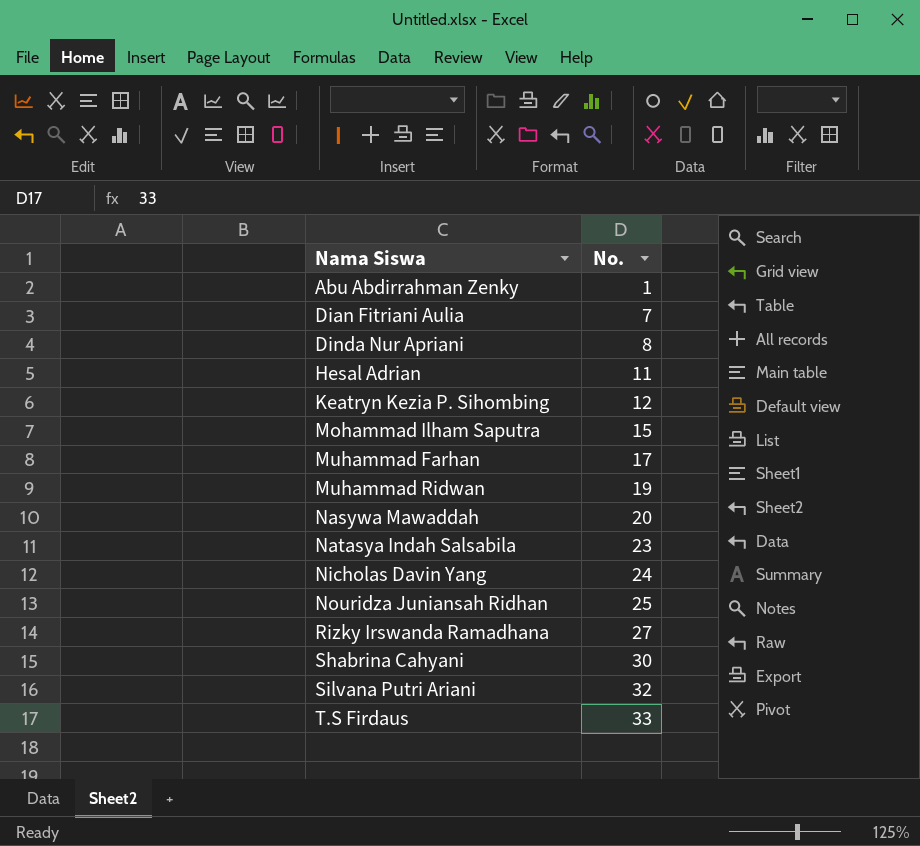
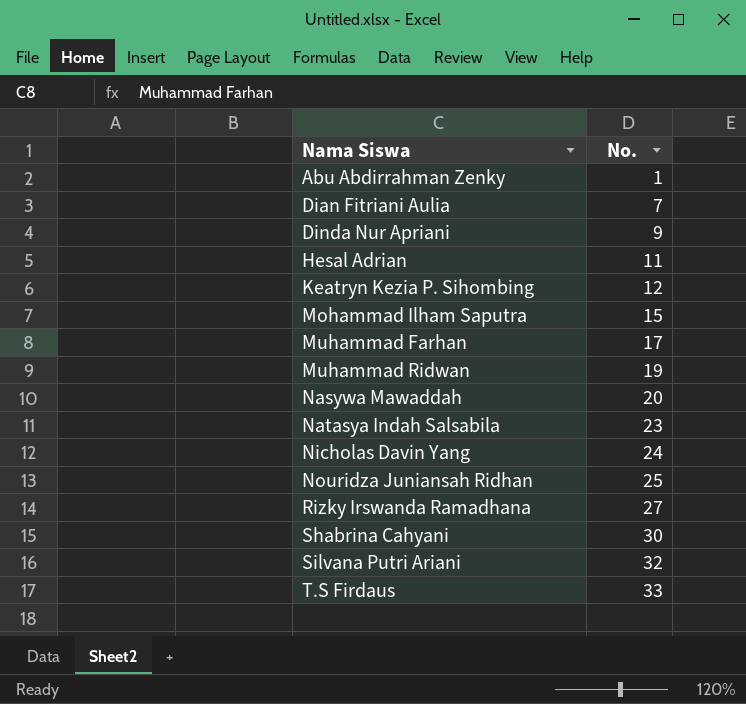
Dinda Nur Apriani | No.: 8 -> 9

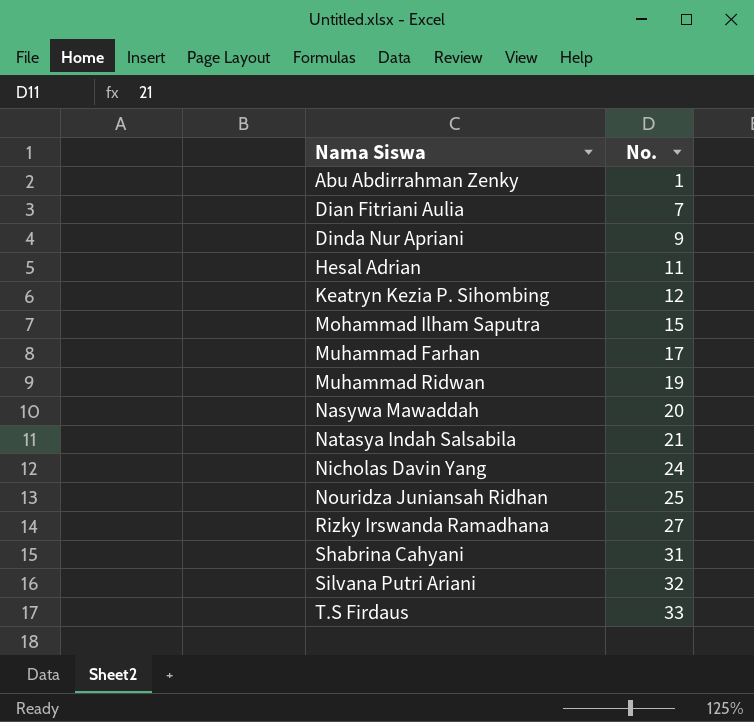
Natasya Indah Salsabila | No.: 23 -> 21
Shabrina Cahyani | No.: 30 -> 31

